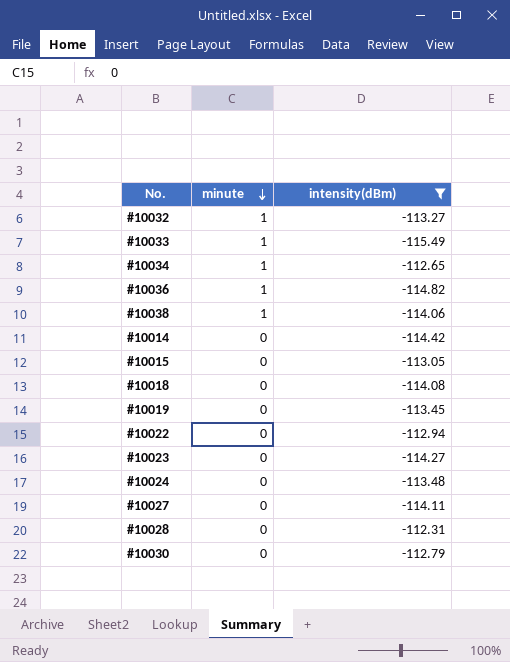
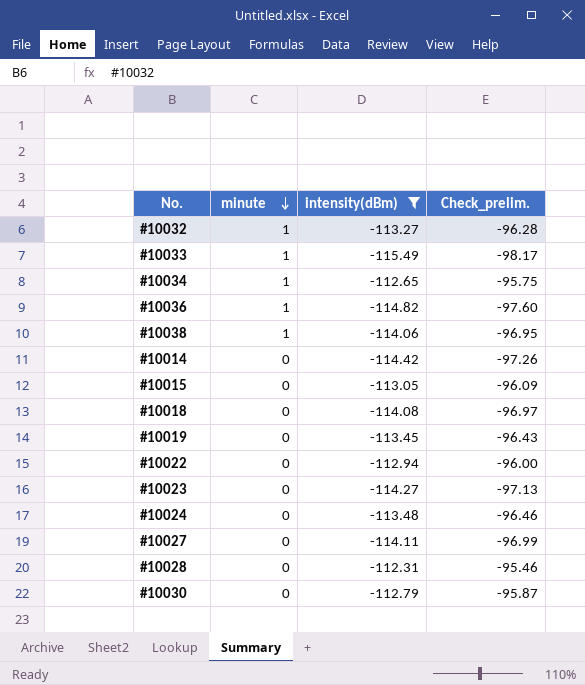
column Check_prelim. | formula: none -> [intensity(dBm)] * 0.85

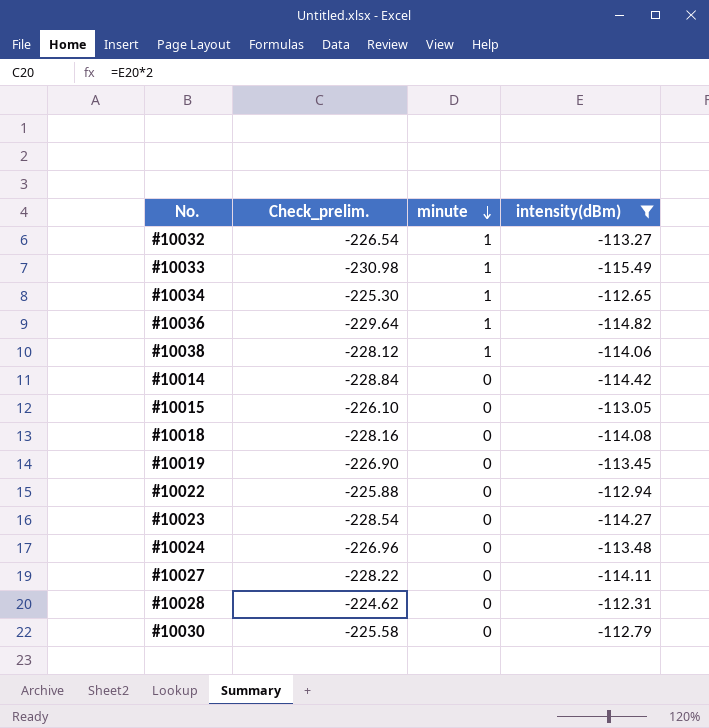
column Check_prelim. | formula: [intensity(dBm)] * 0.85 -> [intensity(dBm)] * 2
column Check_prelim. | position: 4 -> 2

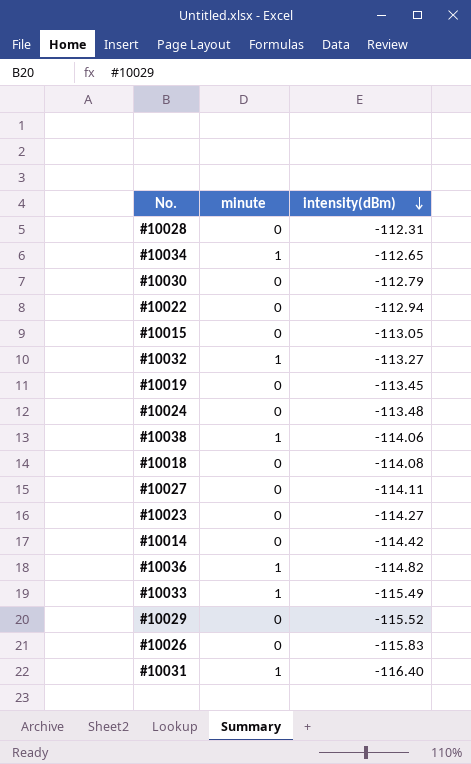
filter: intensity(dBm) >= -115.49 -> none
row order: minute descending -> intensity(dBm) descending
column Check_prelim. | formula: [intensity(dBm)] * 2 -> none

